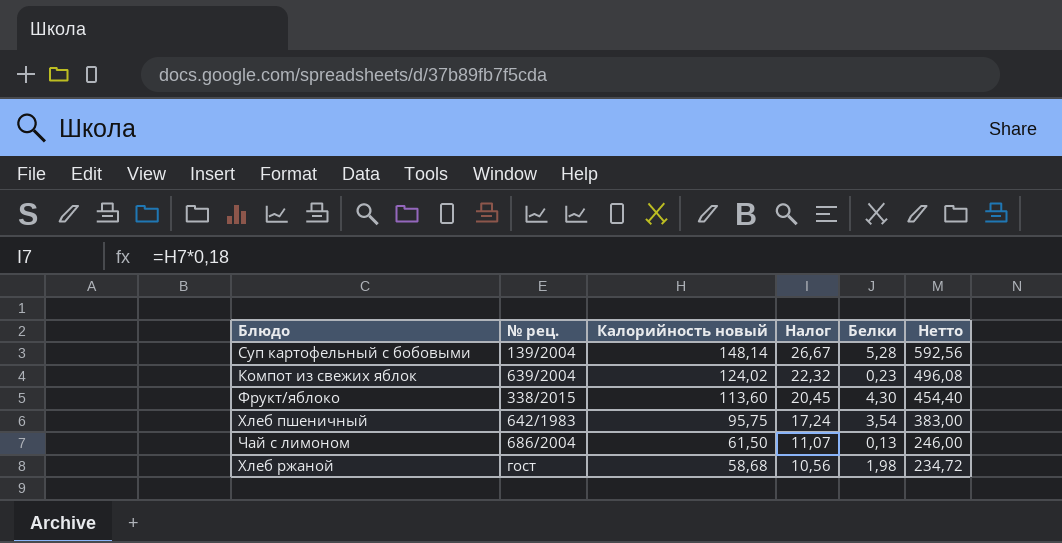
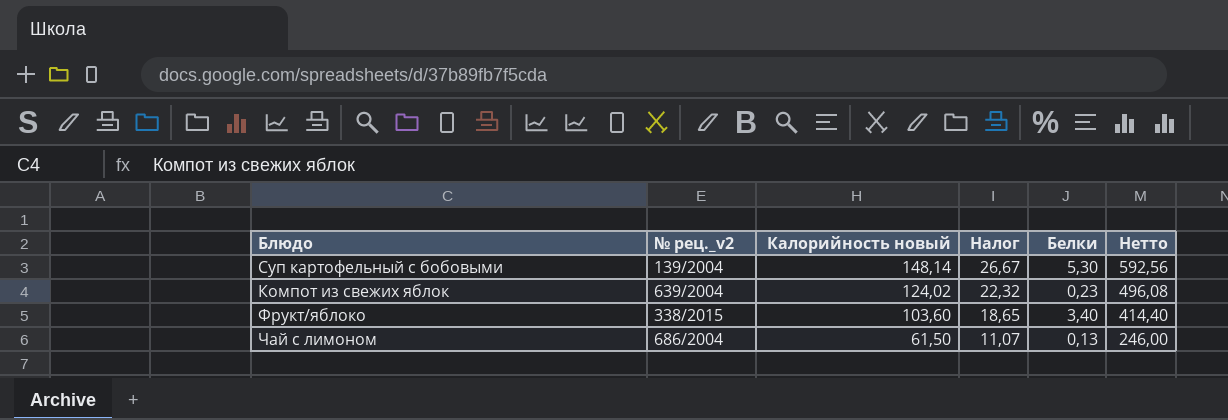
column name: № рец. -> № рец._v2
row Хлеб пшеничный: 642/1983 | 95,75 | 17,24 | 3,54 | 383,00 -> none
row Хлеб ржаной: гост | 58,68 | 10,56 | 1,98 | 234,72 -> none
Суп картофельный с бобовыми | Белки: 5,28 -> 5,30
Фрукт/яблоко | Калорийность новый: 113,60 -> 103,60
Фрукт/яблоко | Налог: 20,45 -> 18,65
Фрукт/яблоко | Белки: 4,30 -> 3,40
Фрукт/яблоко | Нетто: 454,40 -> 414,40

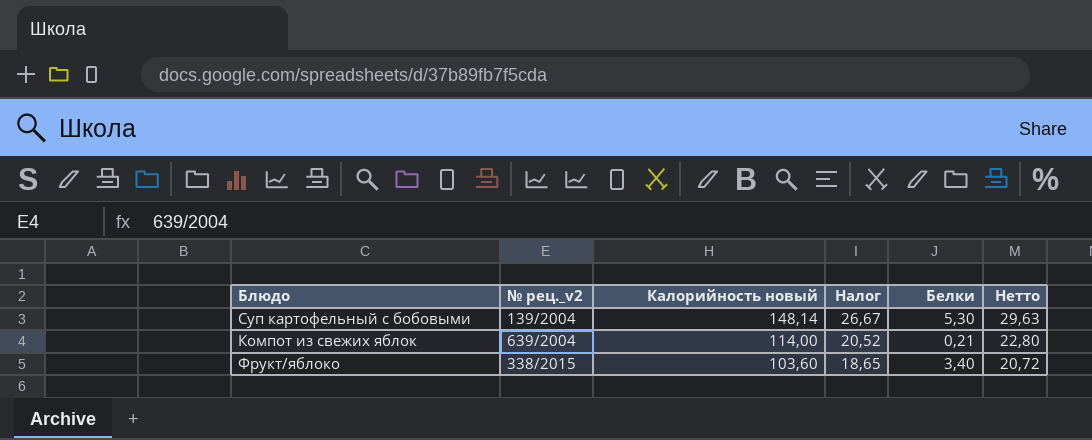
column Нетто | formula: [Калорийность новый] * 4 -> [Калорийность новый] * 0,2
row Чай с лимоном: 686/2004 | 61,50 | 11,07 | 0,13 | 246,00 -> none
Компот из свежих яблок | Калорийность новый: 124,02 -> 114,00
Компот из свежих яблок | Налог: 22,32 -> 20,52
Компот из свежих яблок | Белки: 0,23 -> 0,21

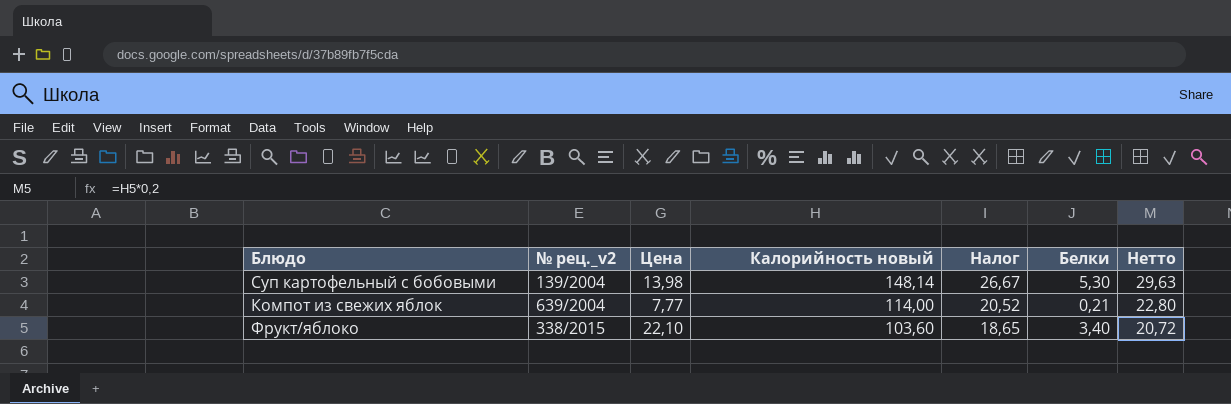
column Цена | position: none -> 3

